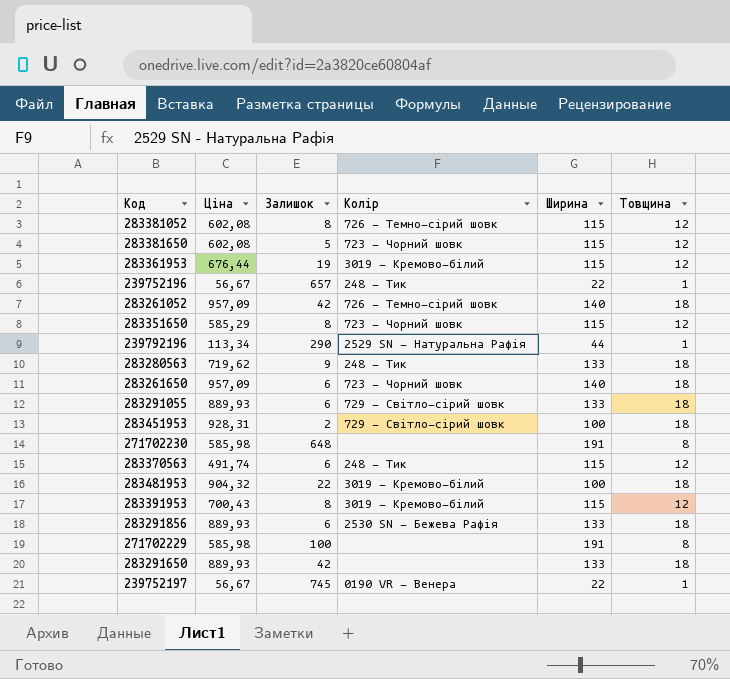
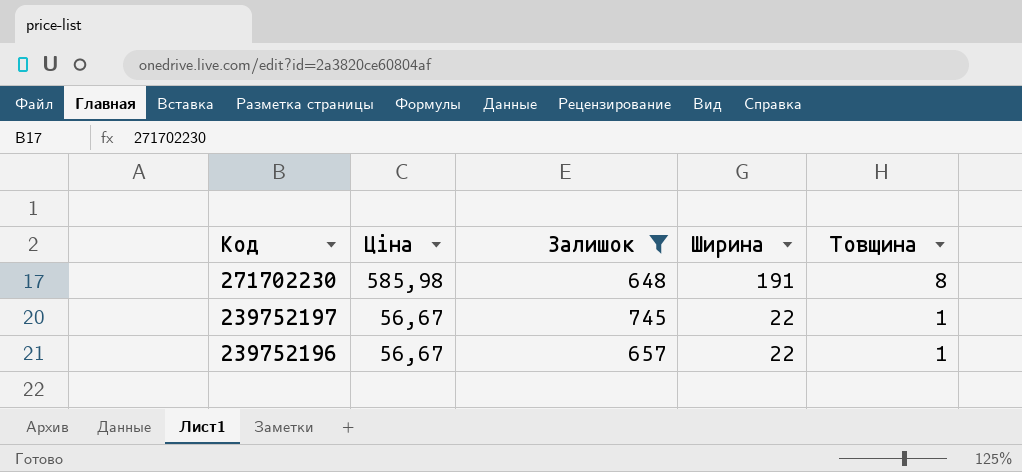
filter: none -> Залишок >= 648
row order: none -> Код descending
column Колір | position: 4 -> none

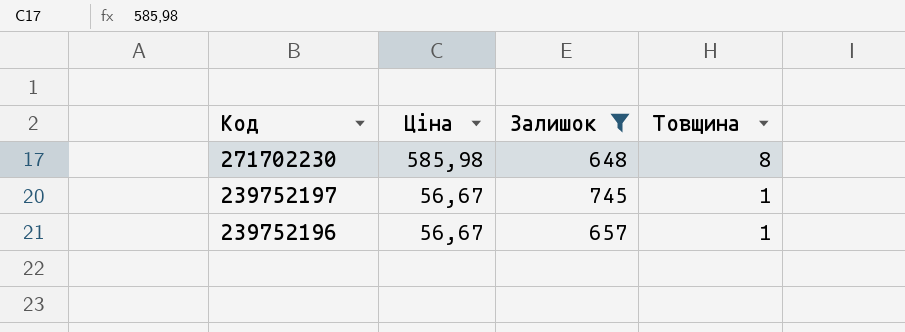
column Ширина | position: 4 -> none

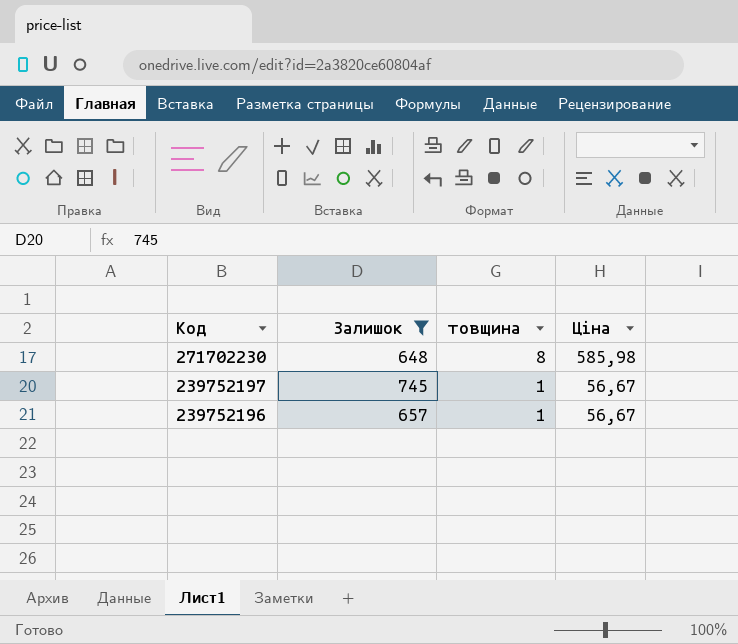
column name: Товщина -> товщина
column Ціна | position: 2 -> 4

